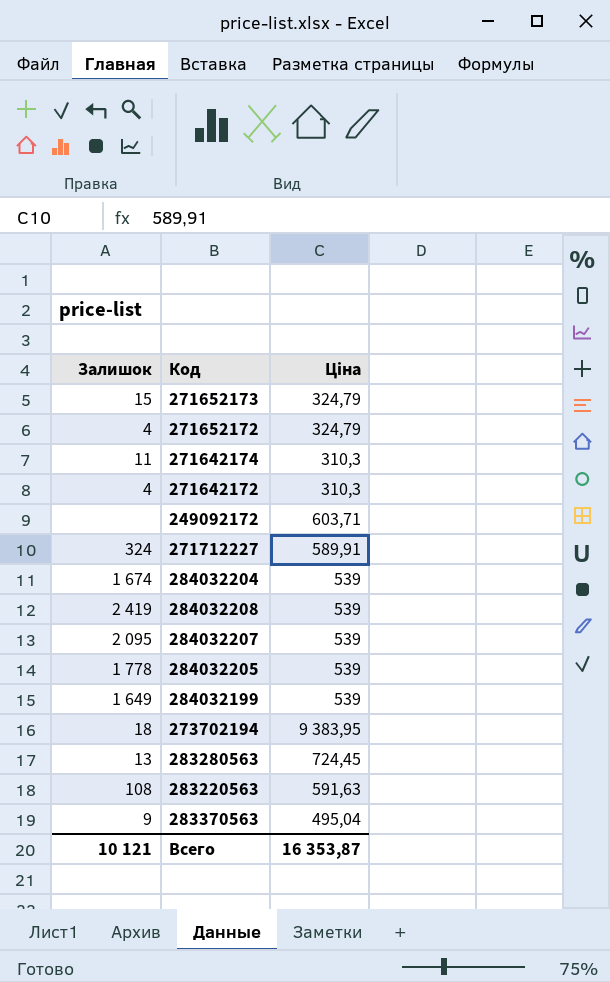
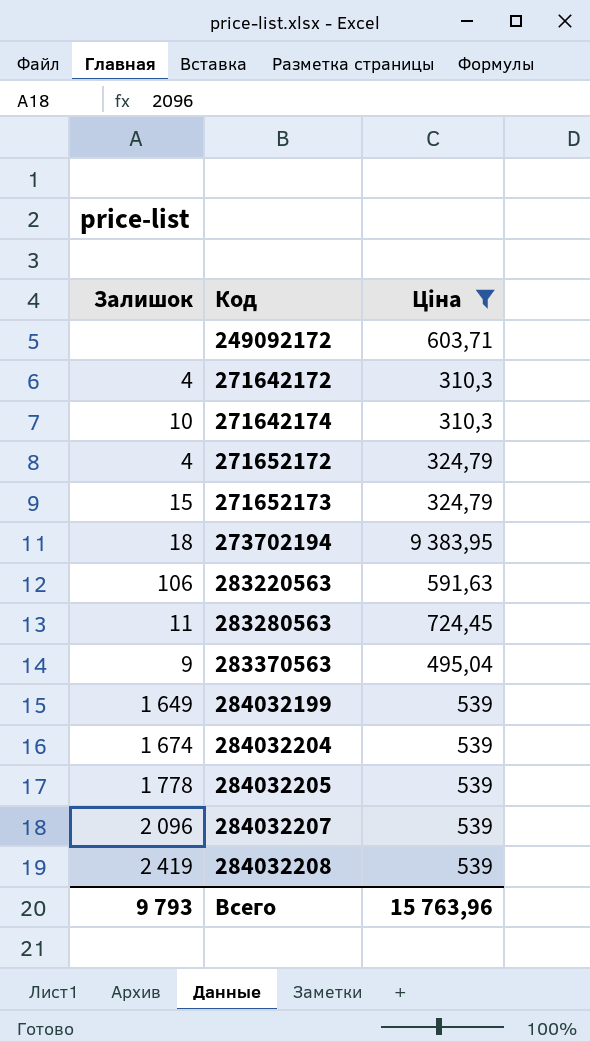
filter: none -> Ціна != 589,91
row order: none -> Код ascending
271642174 | Залишок: 11 -> 10
283220563 | Залишок: 108 -> 106
283280563 | Залишок: 13 -> 11
284032207 | Залишок: 2 095 -> 2 096
Всего | Залишок: 10 121 -> 9 793
Всего | Ціна: 16 353,87 -> 15 763,96

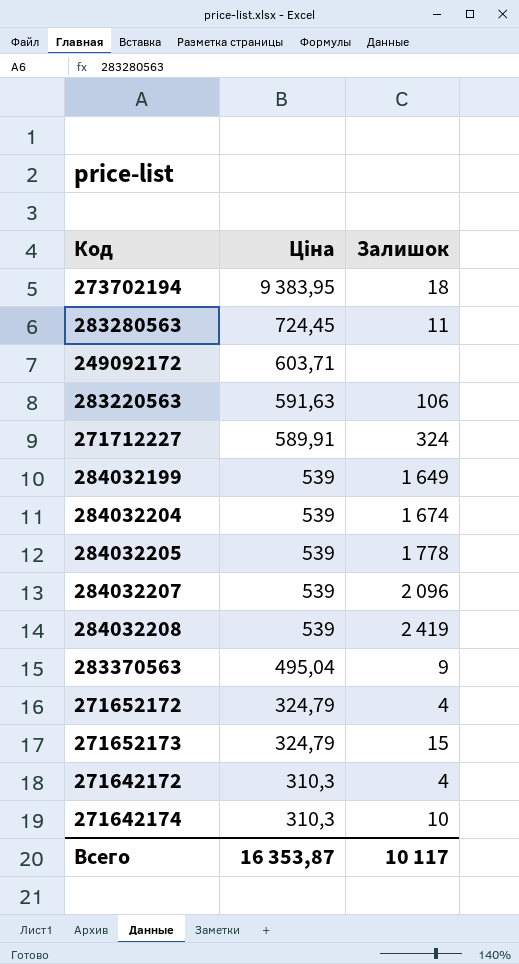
filter: Ціна != 589,91 -> none
row order: Код ascending -> Ціна descending
column Залишок | position: 1 -> 3
Всего | Ціна: 15 763,96 -> 16 353,87
Всего | Залишок: 9 793 -> 10 117

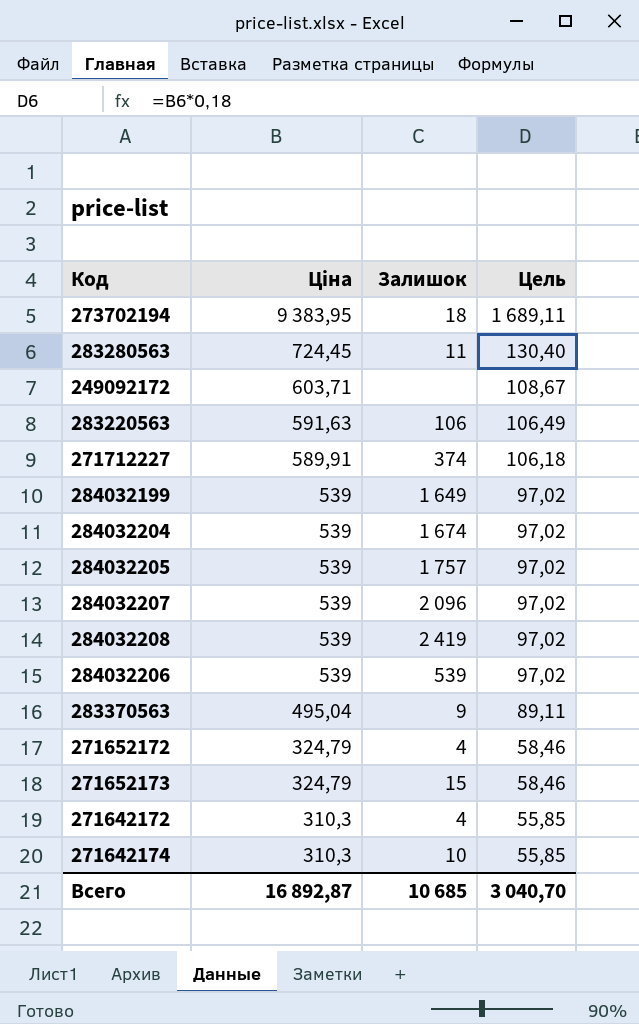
column Цель | formula: none -> [Ціна] * 0,18
271712227 | Залишок: 324 -> 374
284032205 | Залишок: 1 778 -> 1 757
row 284032206: none -> 539 | 539 | 97,02
Всего | Ціна: 16 353,87 -> 16 892,87
Всего | Залишок: 10 117 -> 10 685

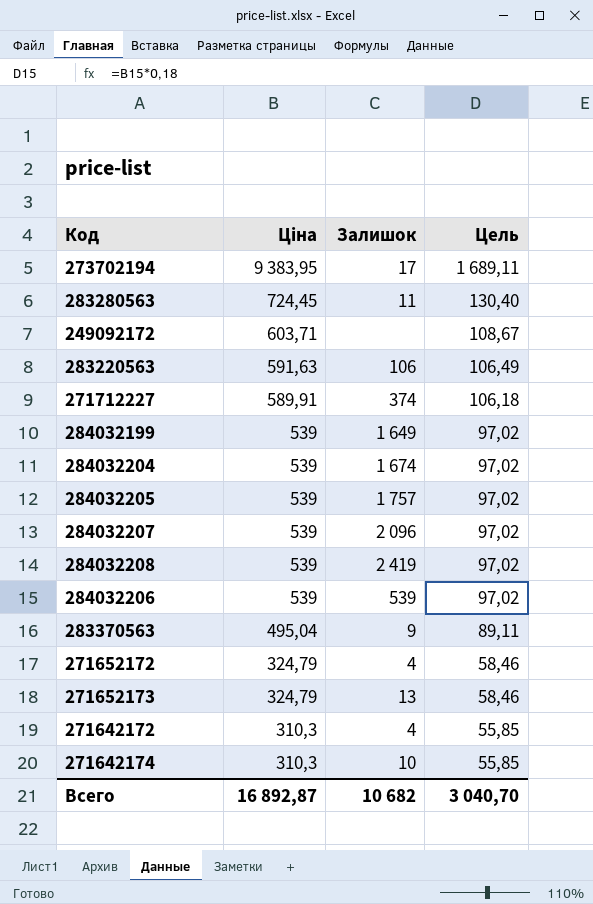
273702194 | Залишок: 18 -> 17
271652173 | Залишок: 15 -> 13
Всего | Залишок: 10 685 -> 10 682

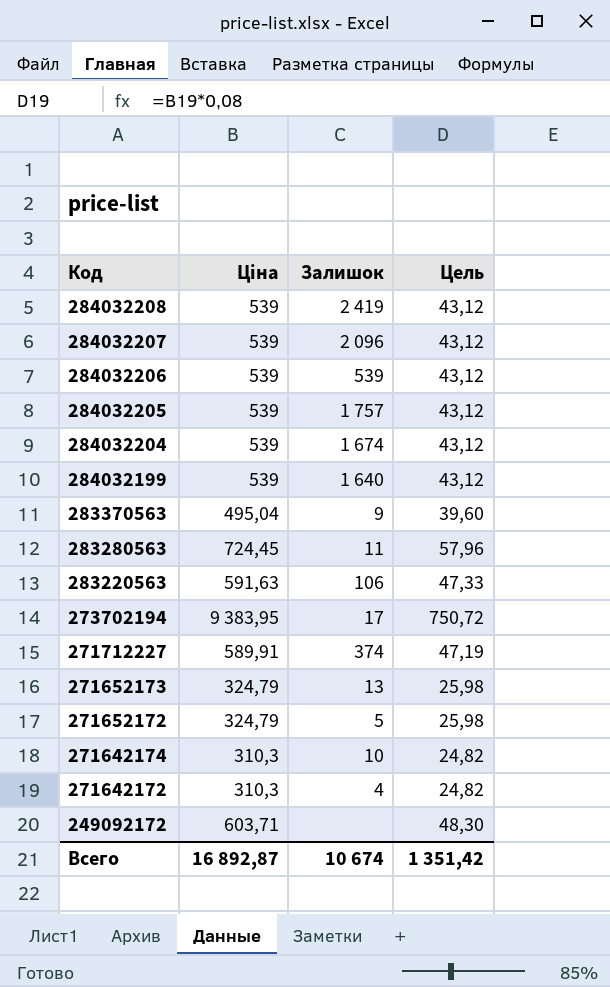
row order: Ціна descending -> Код descending
column Цель | formula: [Ціна] * 0,18 -> [Ціна] * 0,08
284032199 | Залишок: 1 649 -> 1 640
271652172 | Залишок: 4 -> 5
Всего | Залишок: 10 682 -> 10 674
Всего | Цель: 3 040,70 -> 1 351,42

